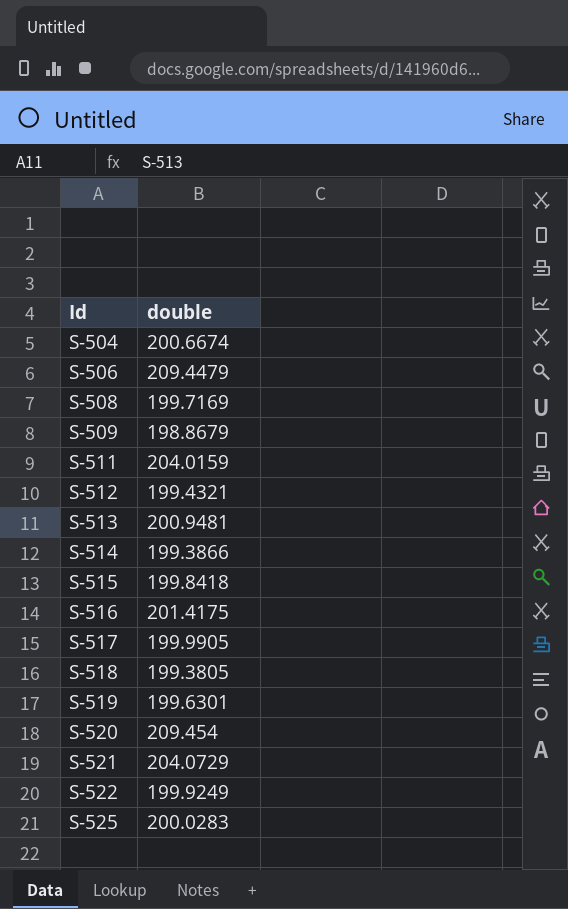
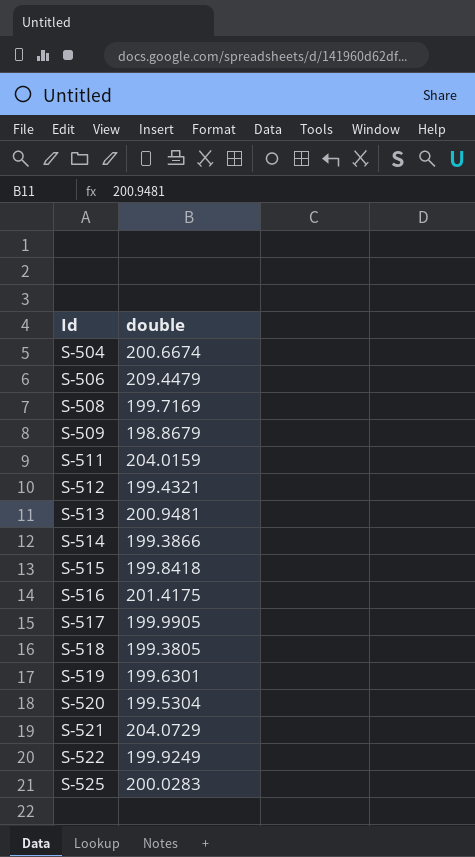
S-520 | double: 209.454 -> 199.5304

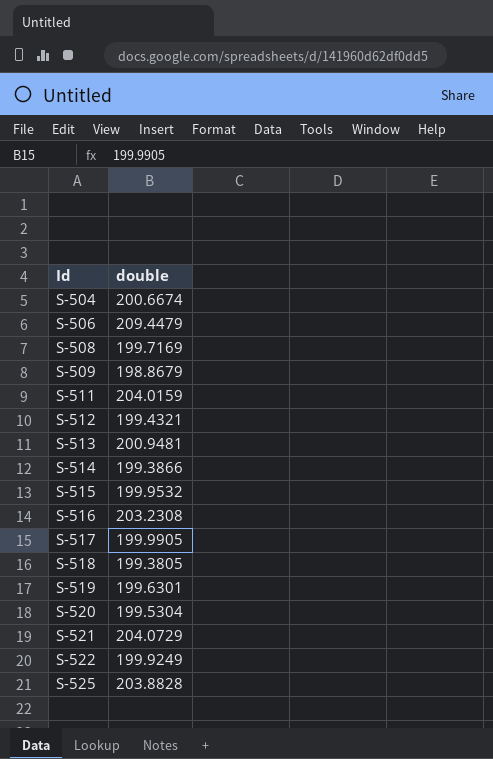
S-515 | double: 199.8418 -> 199.9532
S-516 | double: 201.4175 -> 203.2308
S-525 | double: 200.0283 -> 203.8828

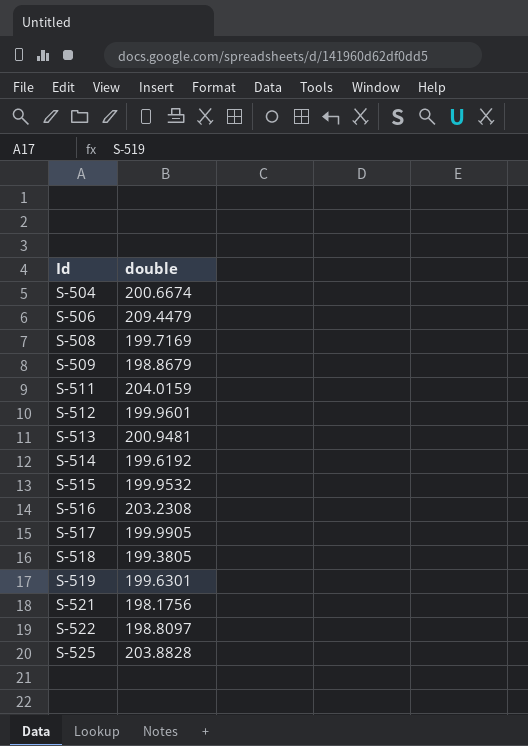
row S-520: 199.5304 -> none
S-512 | double: 199.4321 -> 199.9601
S-514 | double: 199.3866 -> 199.6192
S-521 | double: 204.0729 -> 198.1756
S-522 | double: 199.9249 -> 198.8097

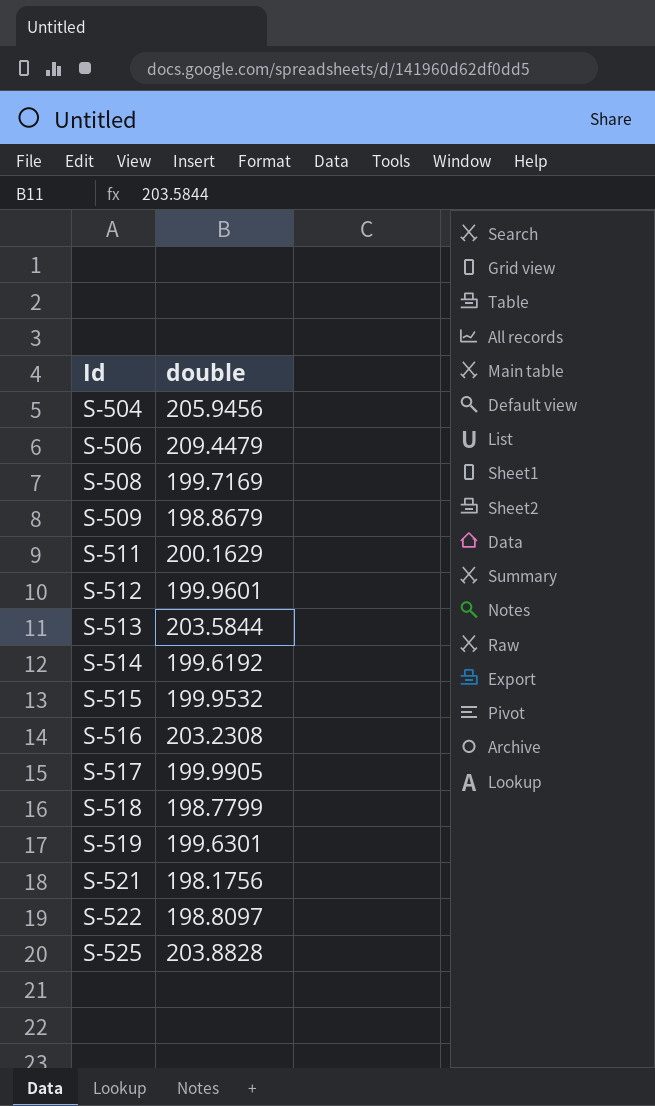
S-504 | double: 200.6674 -> 205.9456
S-511 | double: 204.0159 -> 200.1629
S-513 | double: 200.9481 -> 203.5844
S-518 | double: 199.3805 -> 198.7799

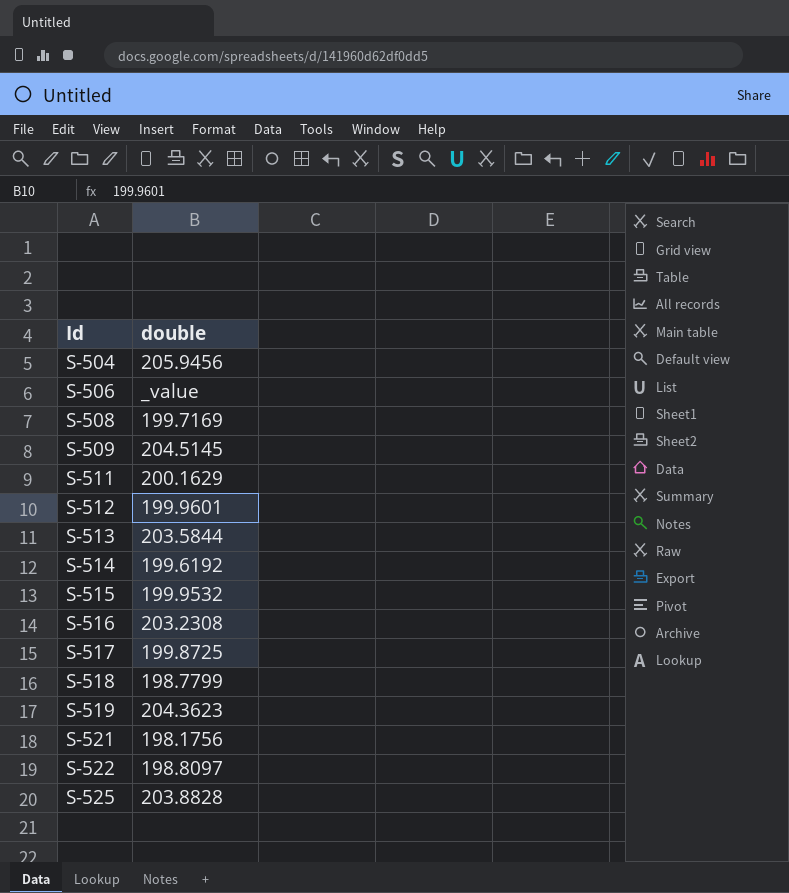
S-506 | double: 209.4479 -> _value
S-509 | double: 198.8679 -> 204.5145
S-517 | double: 199.9905 -> 199.8725
S-519 | double: 199.6301 -> 204.3623

